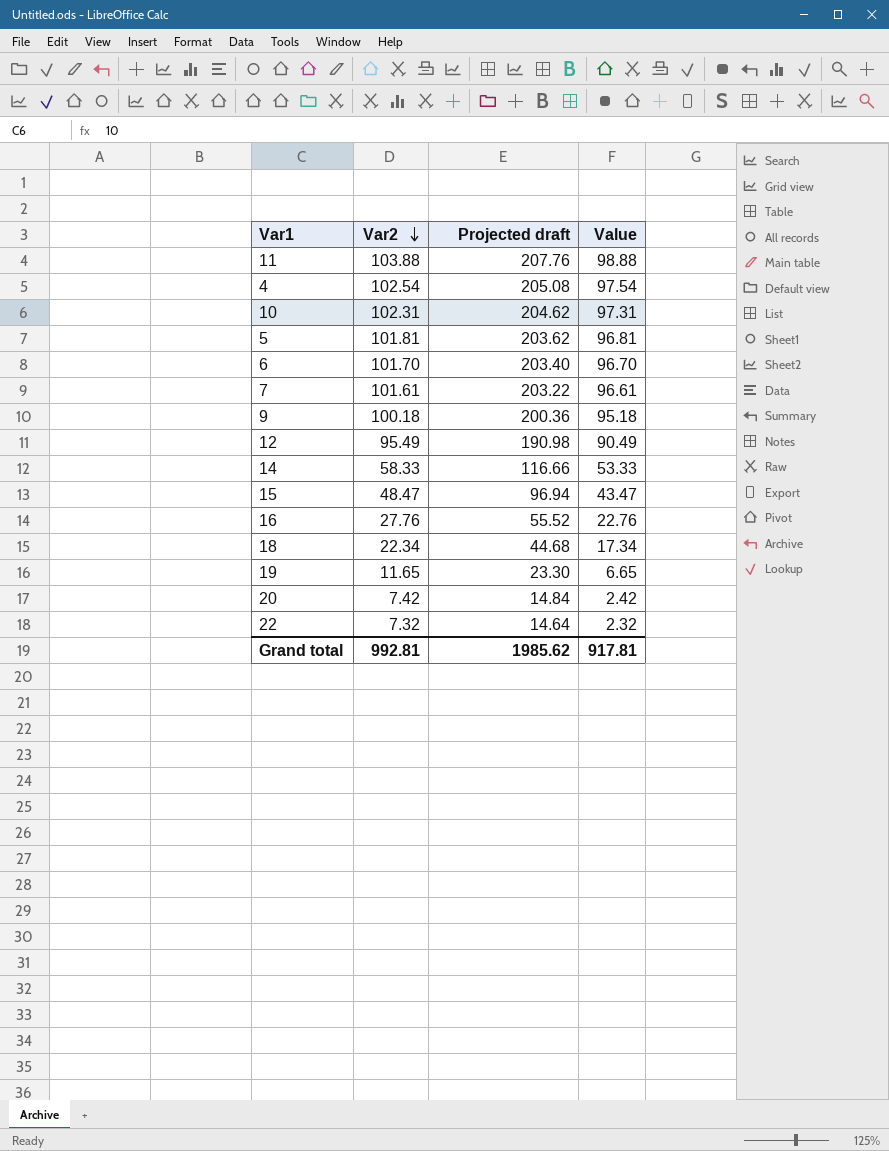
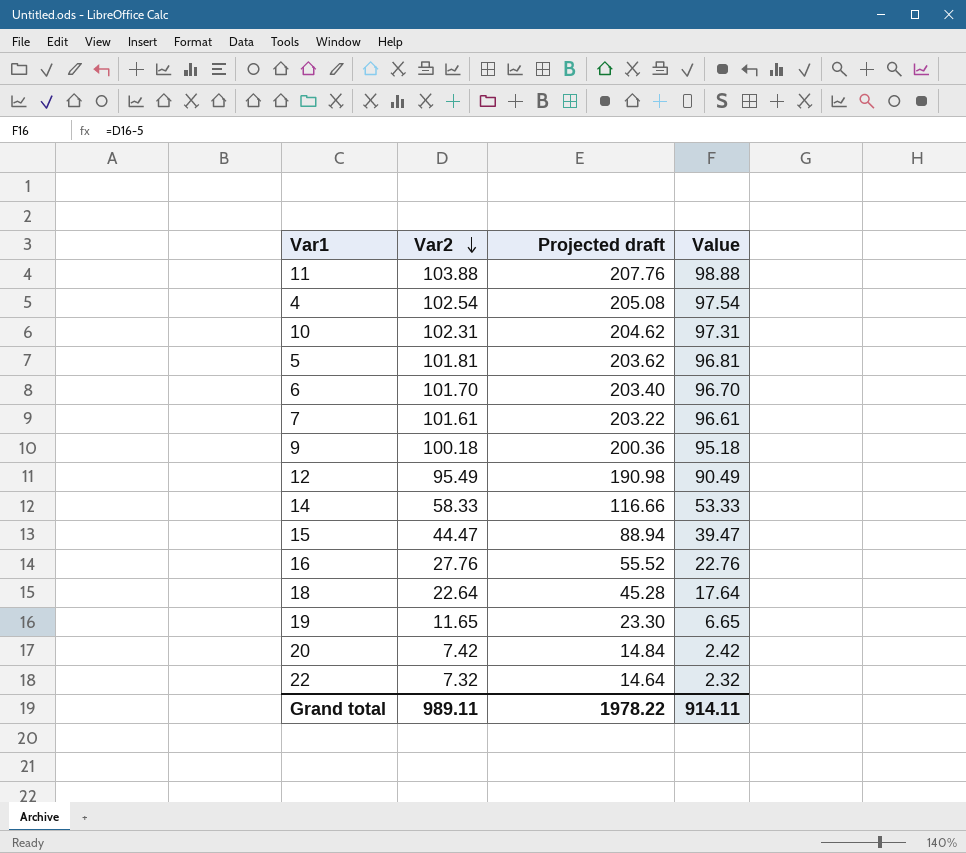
15 | Var2: 48.47 -> 44.47
15 | Projected draft: 96.94 -> 88.94
15 | Value: 43.47 -> 39.47
18 | Var2: 22.34 -> 22.64
18 | Projected draft: 44.68 -> 45.28
18 | Value: 17.34 -> 17.64
Grand total | Var2: 992.81 -> 989.11
Grand total | Projected draft: 1985.62 -> 1978.22
Grand total | Value: 917.81 -> 914.11

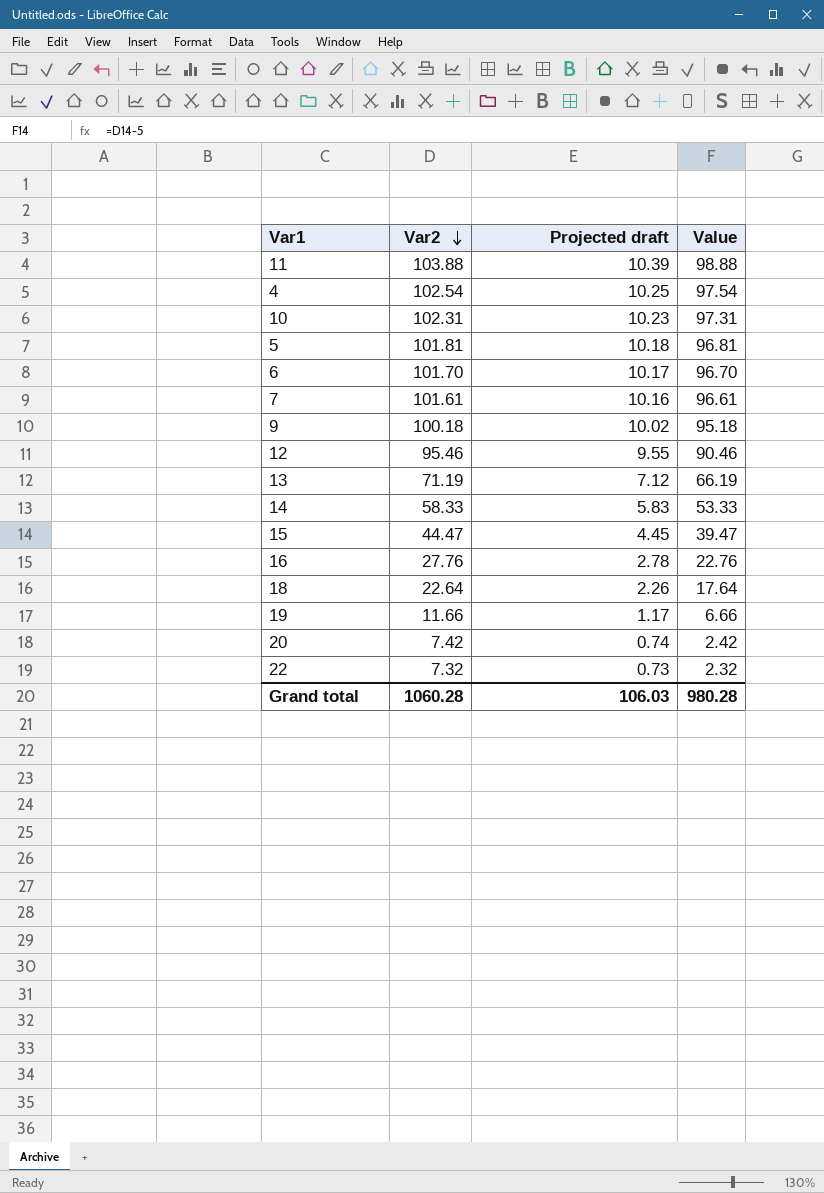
column Projected draft | formula: [Var2] * 2 -> [Var2] * 0.1
12 | Var2: 95.49 -> 95.46
12 | Value: 90.49 -> 90.46
row 13: none -> 71.19 | 7.12 | 66.19
19 | Var2: 11.65 -> 11.66
19 | Value: 6.65 -> 6.66
Grand total | Var2: 989.11 -> 1060.28
Grand total | Projected draft: 1978.22 -> 106.03
Grand total | Value: 914.11 -> 980.28

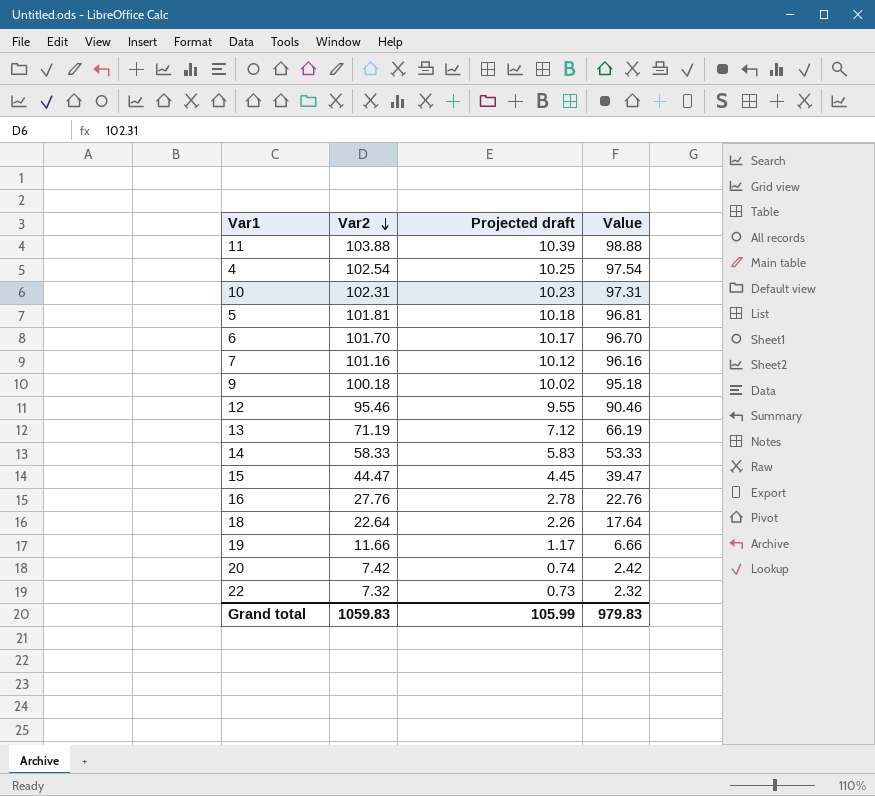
7 | Var2: 101.61 -> 101.16
7 | Projected draft: 10.16 -> 10.12
7 | Value: 96.61 -> 96.16
Grand total | Var2: 1060.28 -> 1059.83
Grand total | Projected draft: 106.03 -> 105.99
Grand total | Value: 980.28 -> 979.83

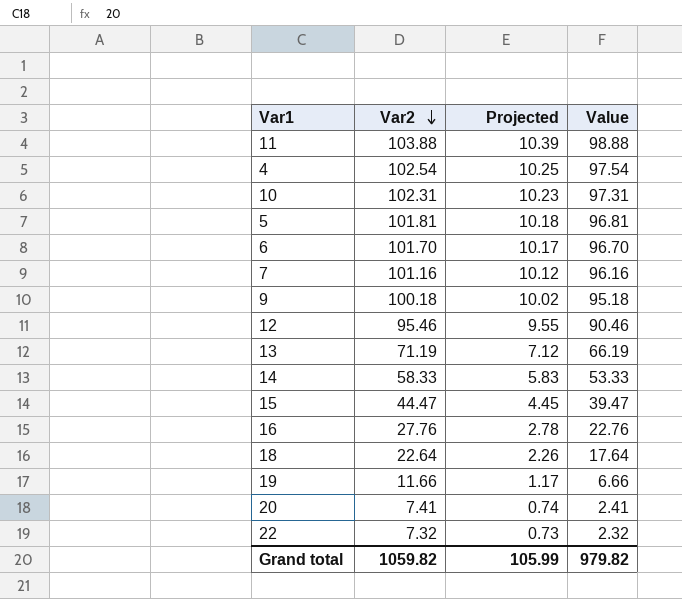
column name: Projected draft -> Projected
20 | Var2: 7.42 -> 7.41
20 | Value: 2.42 -> 2.41
Grand total | Var2: 1059.83 -> 1059.82
Grand total | Value: 979.83 -> 979.82

